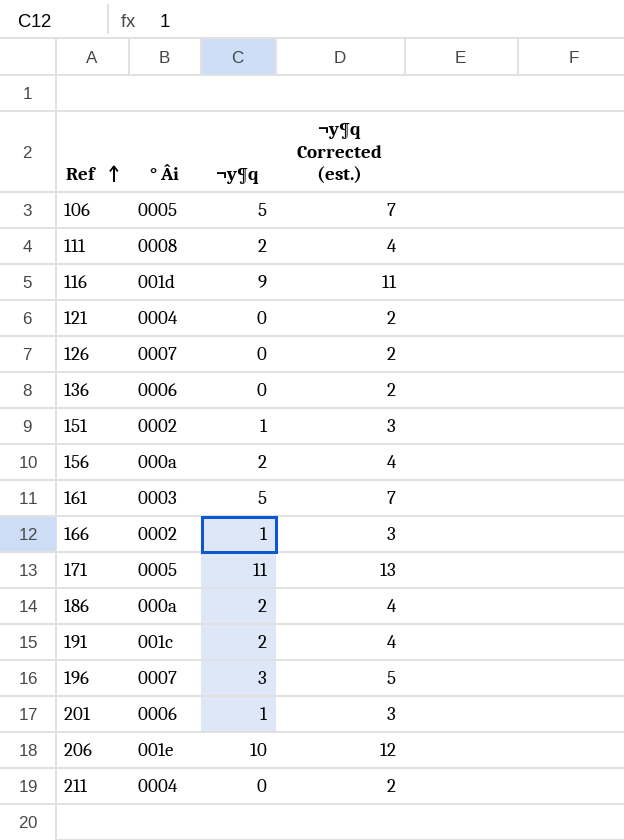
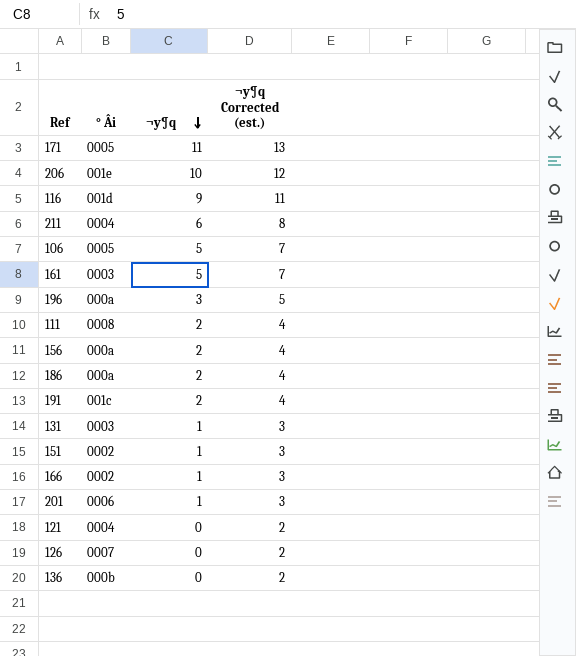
row order: Ref ascending -> ¬y¶q descending
211 | ¬y¶q: 0 -> 6
211 | ¬y¶q Corrected (est.): 2 -> 8
196 | ° Âi: 0007 -> 000a
row 131: none -> 0003 | 1 | 3
136 | ° Âi: 0006 -> 000b

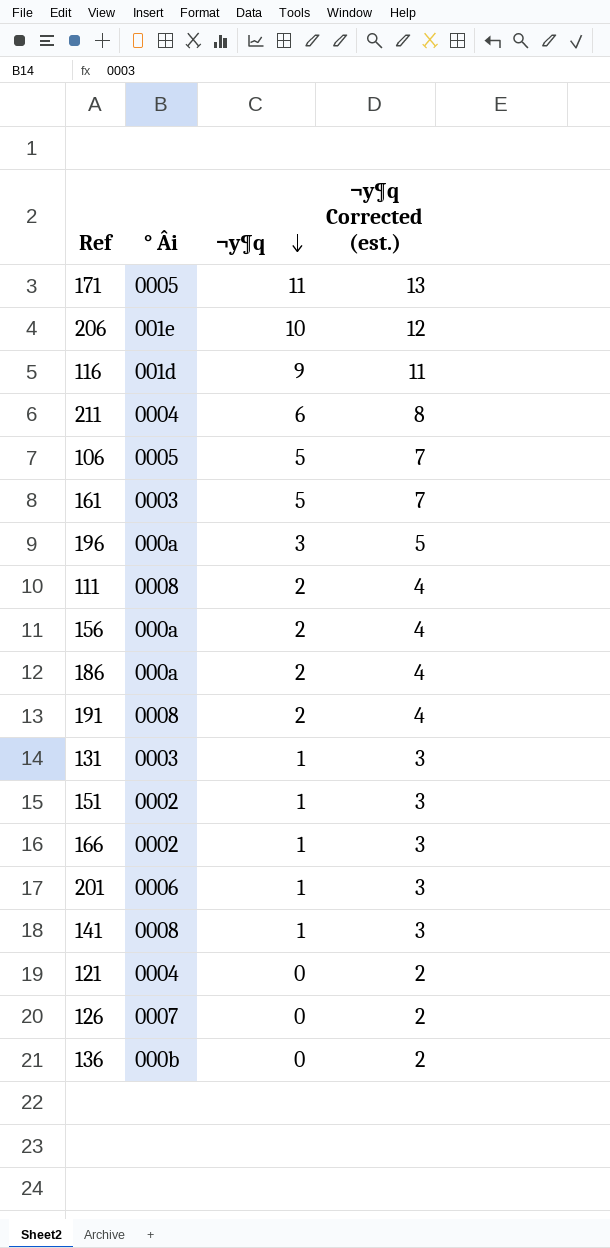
191 | ° Âi: 001c -> 0008
row 141: none -> 0008 | 1 | 3

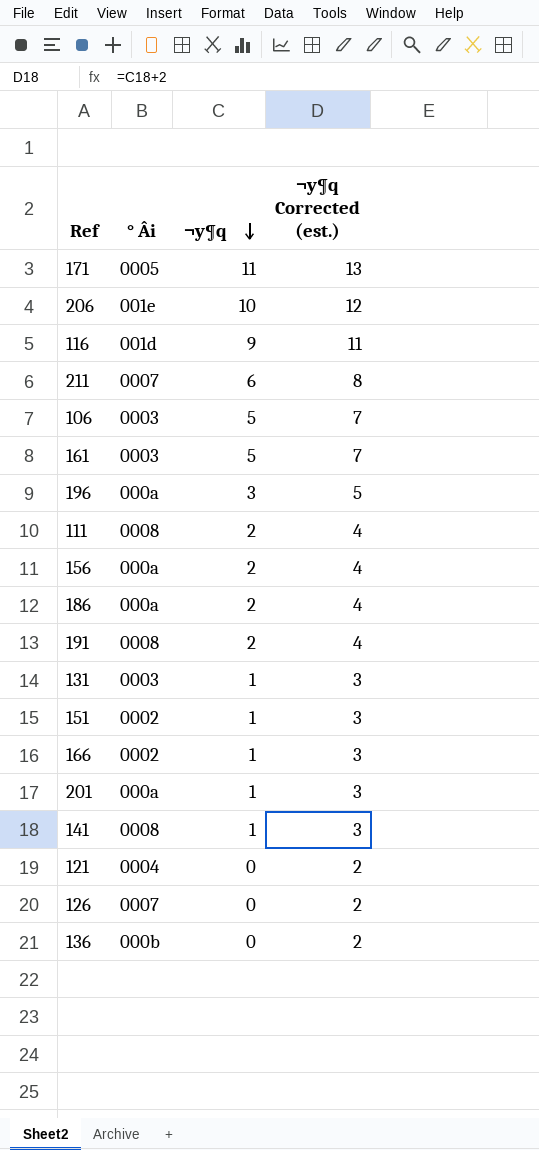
211 | ° Âi: 0004 -> 0007
106 | ° Âi: 0005 -> 0003
201 | ° Âi: 0006 -> 000a

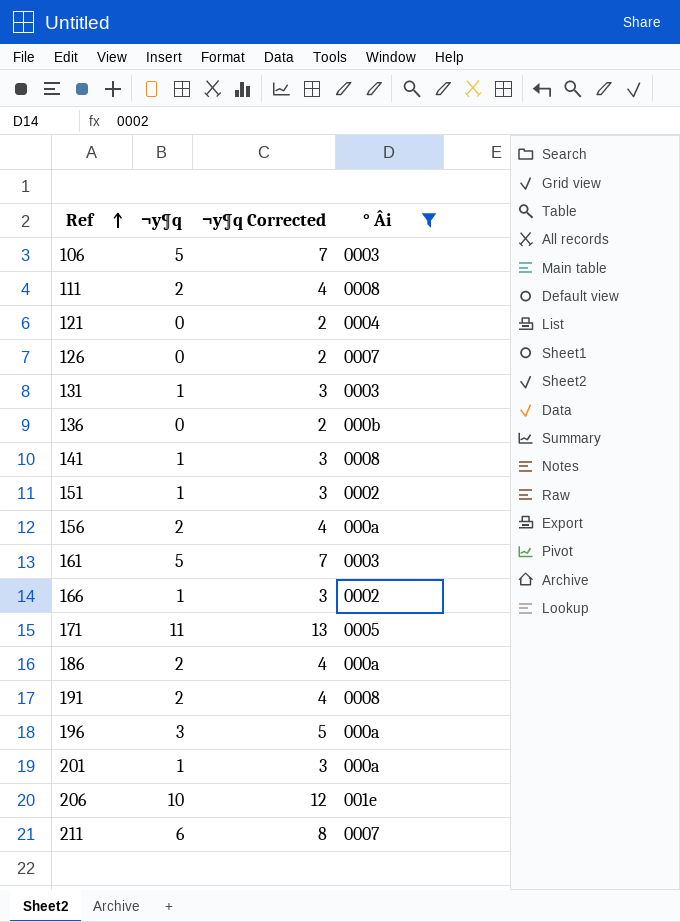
filter: none -> ° Âi != 001d
row order: ¬y¶q descending -> Ref ascending
column name: ¬y¶q Corrected (est.) -> ¬y¶q Corrected
column ° Âi | position: 2 -> 4

